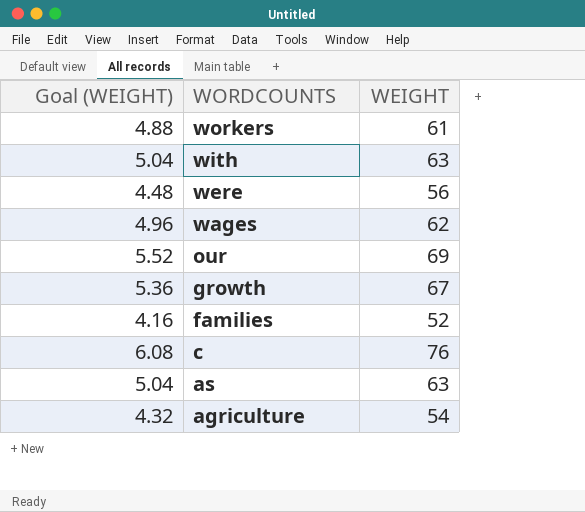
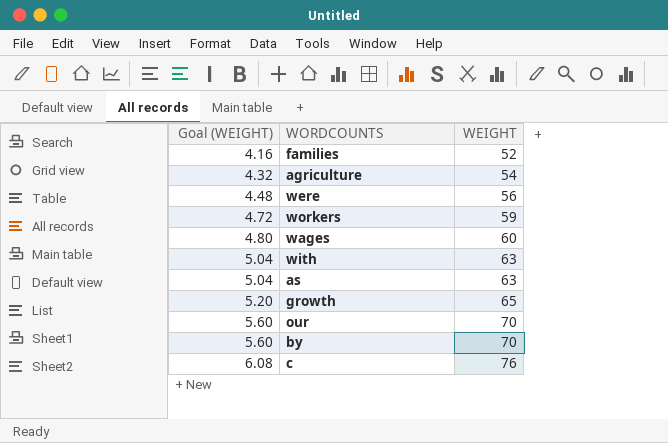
row order: WORDCOUNTS descending -> Goal (WEIGHT) ascending
workers | Goal (WEIGHT): 4.88 -> 4.72
workers | WEIGHT: 61 -> 59
wages | Goal (WEIGHT): 4.96 -> 4.80
wages | WEIGHT: 62 -> 60
growth | Goal (WEIGHT): 5.36 -> 5.20
growth | WEIGHT: 67 -> 65
our | Goal (WEIGHT): 5.52 -> 5.60
our | WEIGHT: 69 -> 70
row by: none -> 5.60 | 70

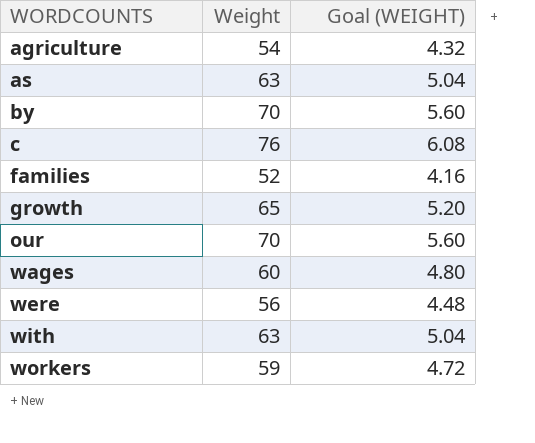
row order: Goal (WEIGHT) ascending -> WORDCOUNTS ascending
column name: WEIGHT -> Weight
column Goal (WEIGHT) | position: 1 -> 3

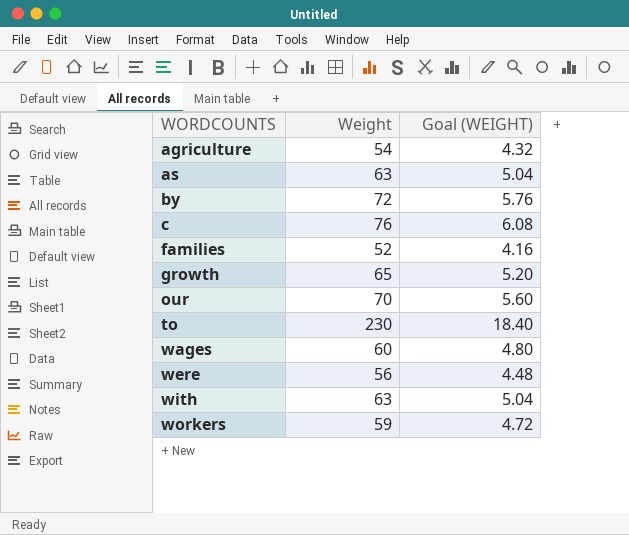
by | Weight: 70 -> 72
by | Goal (WEIGHT): 5.60 -> 5.76
row to: none -> 230 | 18.40

